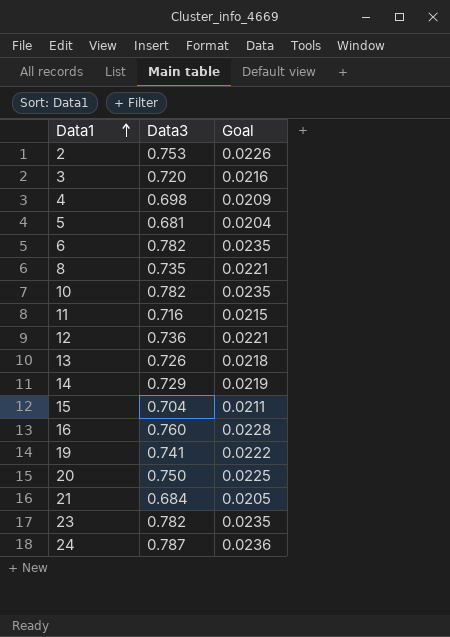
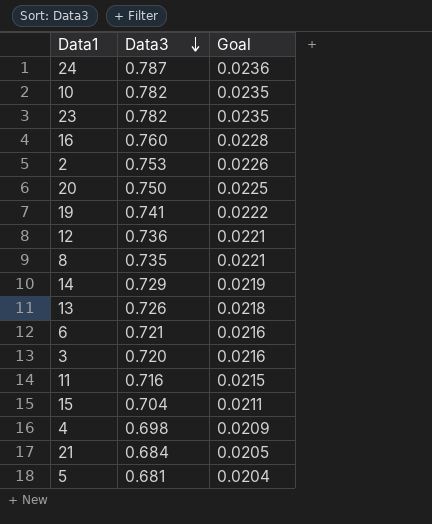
row order: Data1 ascending -> Data3 descending
6 | Data3: 0.782 -> 0.721
6 | Goal: 0.0235 -> 0.0216

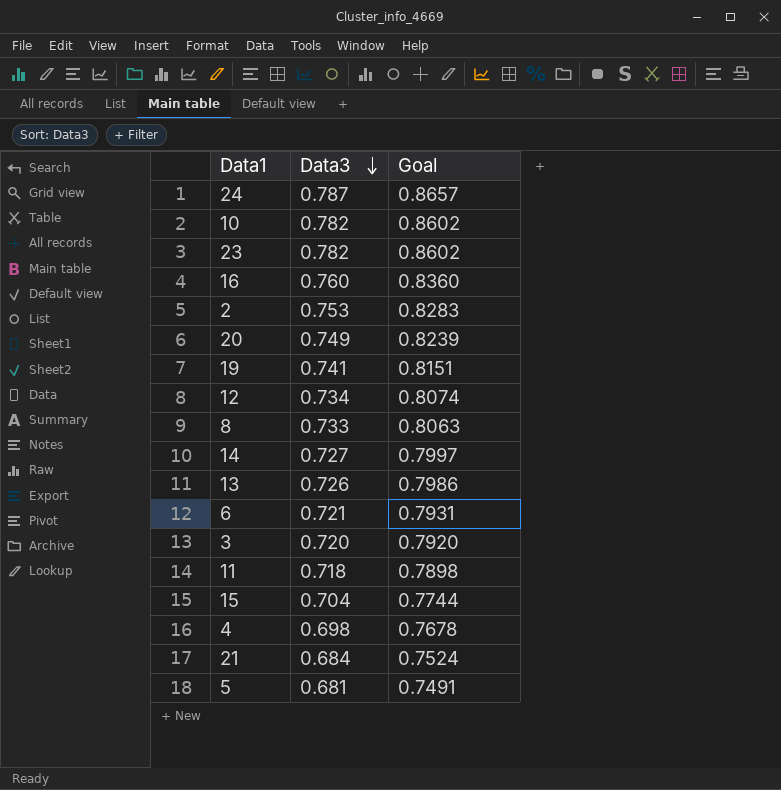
column Goal | formula: [Data3] * 0.03 -> [Data3] * 1.1
20 | Data3: 0.750 -> 0.749
12 | Data3: 0.736 -> 0.734
8 | Data3: 0.735 -> 0.733
14 | Data3: 0.729 -> 0.727
11 | Data3: 0.716 -> 0.718

